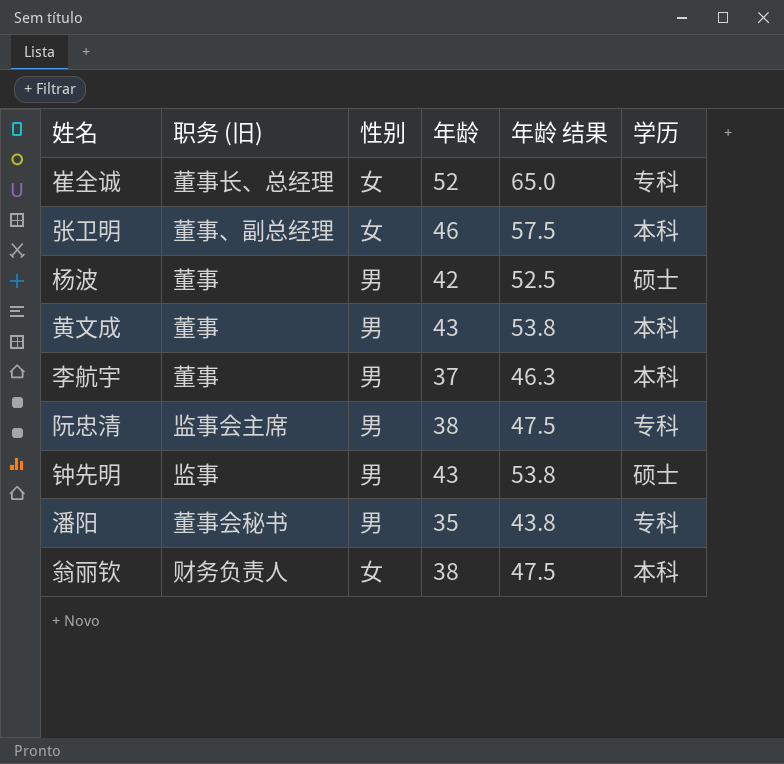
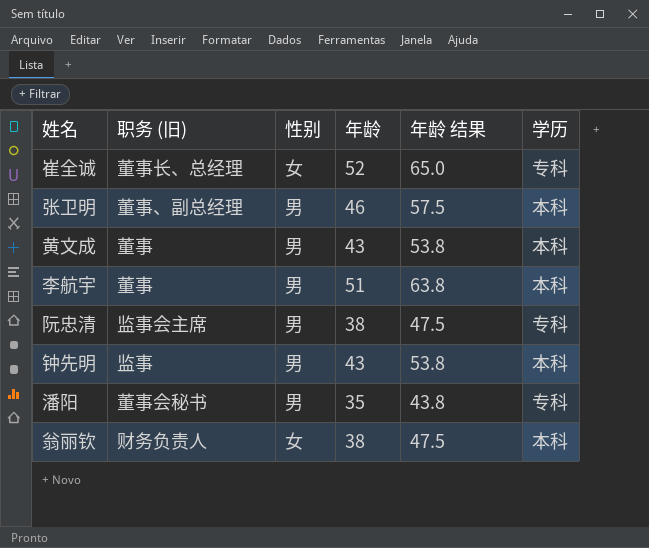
row 杨波: 董事 | 男 | 42 | 52.5 | 硕士 -> none
张卫明 | 性别: 女 -> 男
李航宇 | 年龄: 37 -> 51
李航宇 | 年龄 结果: 46.3 -> 63.8
钟先明 | 学历: 硕士 -> 本科

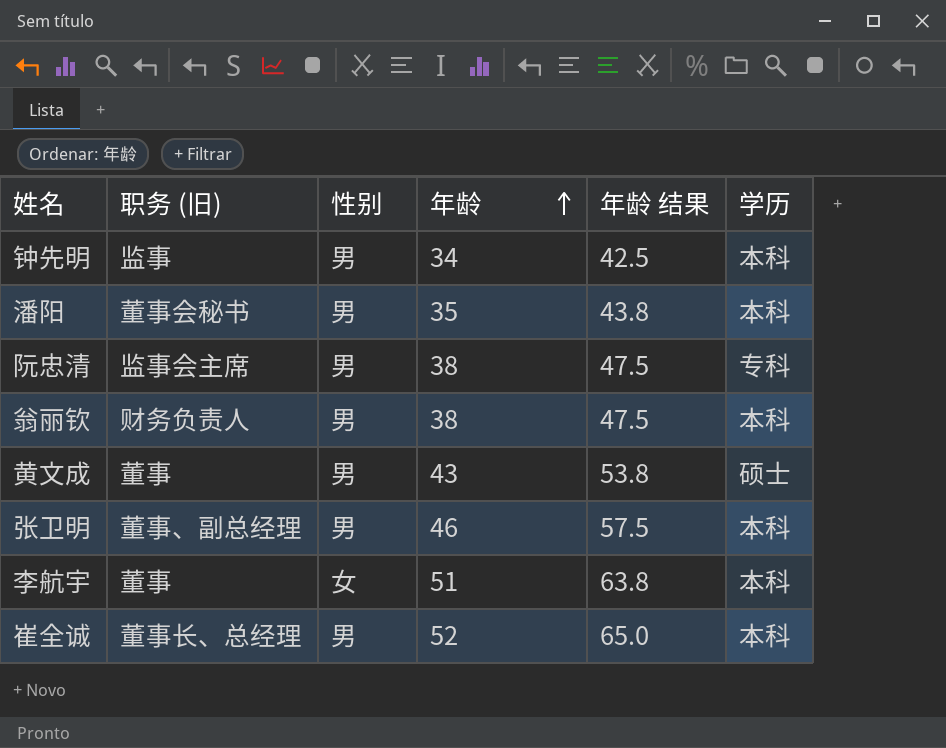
row order: none -> 年龄 ascending
钟先明 | 年龄: 43 -> 34
钟先明 | 年龄 结果: 53.8 -> 42.5
潘阳 | 学历: 专科 -> 本科
翁丽钦 | 性别: 女 -> 男
黄文成 | 学历: 本科 -> 硕士
李航宇 | 性别: 男 -> 女
崔全诚 | 性别: 女 -> 男
崔全诚 | 学历: 专科 -> 本科

